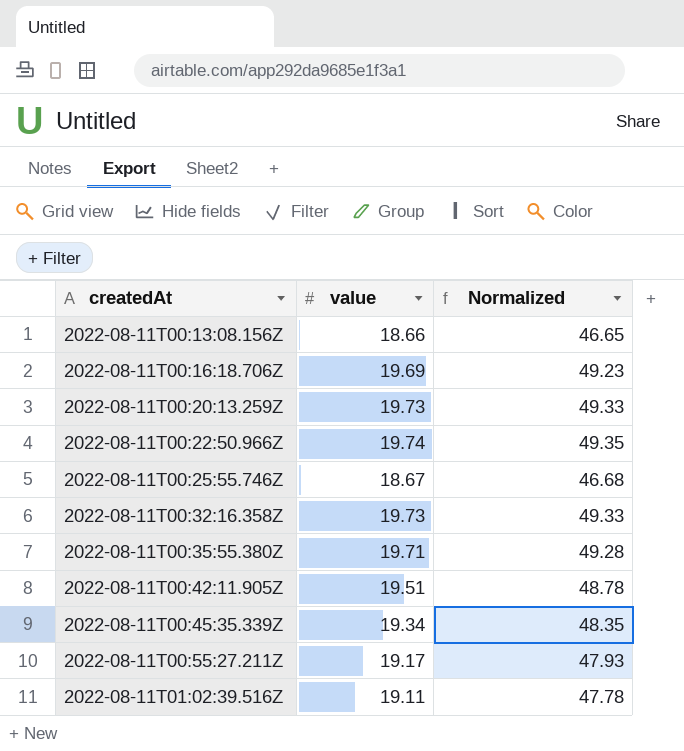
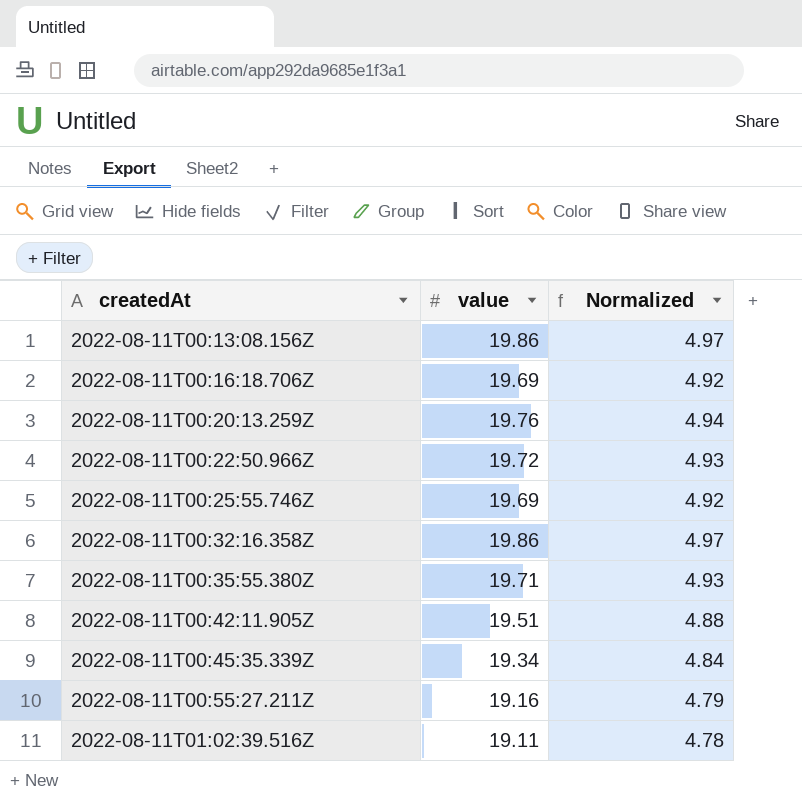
column Normalized | formula: [value] * 2.5 -> [value] * 0.25
2022-08-11T00:13:08.156Z | value: 18.66 -> 19.86
2022-08-11T00:20:13.259Z | value: 19.73 -> 19.76
2022-08-11T00:22:50.966Z | value: 19.74 -> 19.72
2022-08-11T00:25:55.746Z | value: 18.67 -> 19.69
2022-08-11T00:32:16.358Z | value: 19.73 -> 19.86
2022-08-11T00:55:27.211Z | value: 19.17 -> 19.16

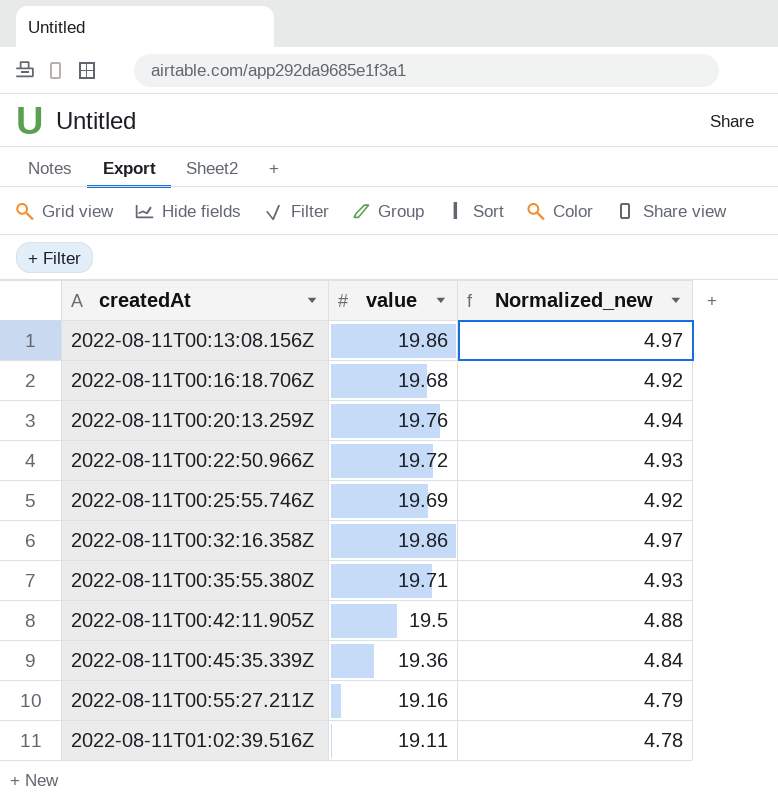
column name: Normalized -> Normalized_new
2022-08-11T00:16:18.706Z | value: 19.69 -> 19.68
2022-08-11T00:42:11.905Z | value: 19.51 -> 19.5
2022-08-11T00:45:35.339Z | value: 19.34 -> 19.36

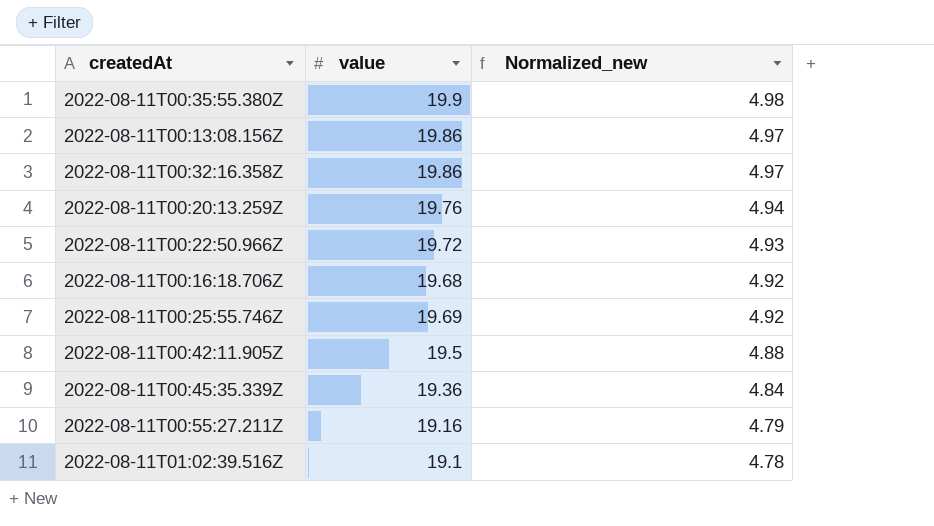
row order: createdAt ascending -> Normalized_new descending
2022-08-11T00:35:55.380Z | value: 19.71 -> 19.9
2022-08-11T00:35:55.380Z | Normalized_new: 4.93 -> 4.98
2022-08-11T01:02:39.516Z | value: 19.11 -> 19.1

